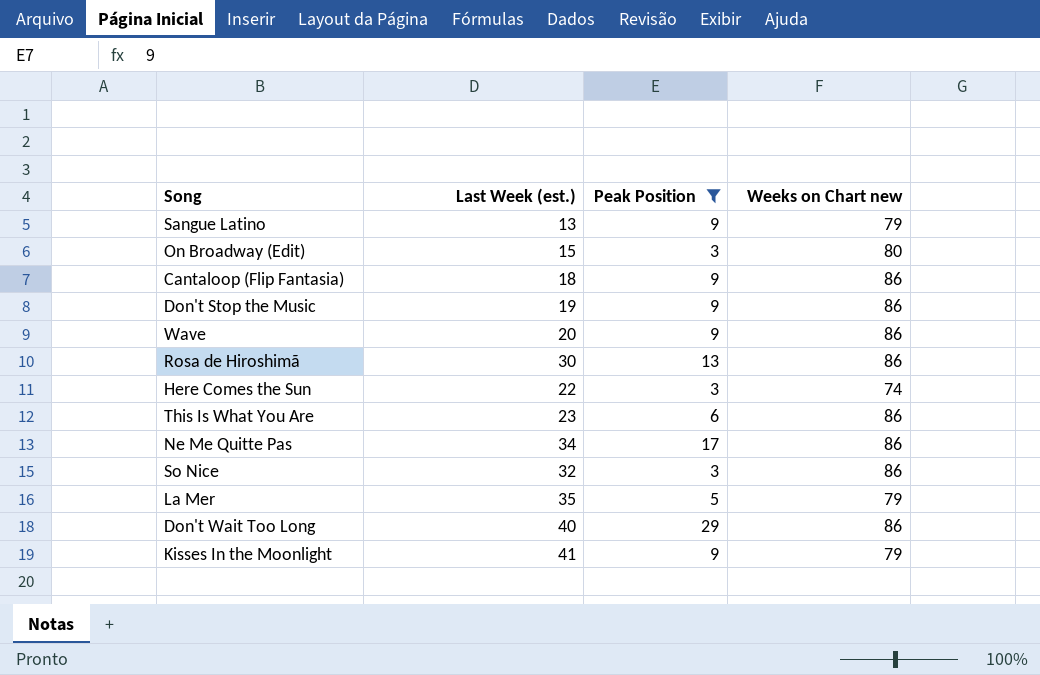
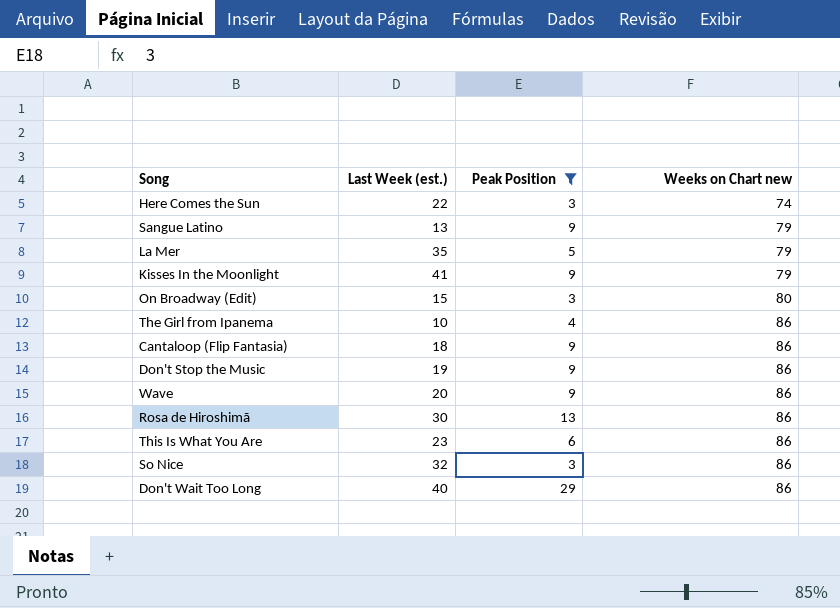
row order: none -> Weeks on Chart new ascending
row Ne Me Quitte Pas: 34 | 17 | 86 -> none
row The Girl from Ipanema: none -> 10 | 4 | 86

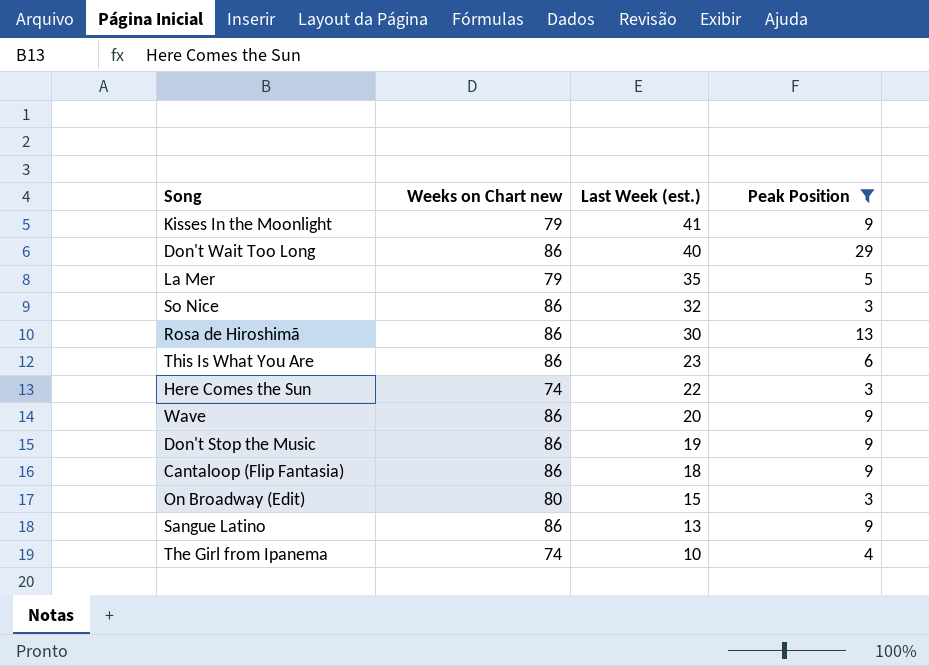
row order: Weeks on Chart new ascending -> Last Week (est.) descending
column Weeks on Chart new | position: 4 -> 2
Sangue Latino | Weeks on Chart new: 79 -> 86
The Girl from Ipanema | Weeks on Chart new: 86 -> 74

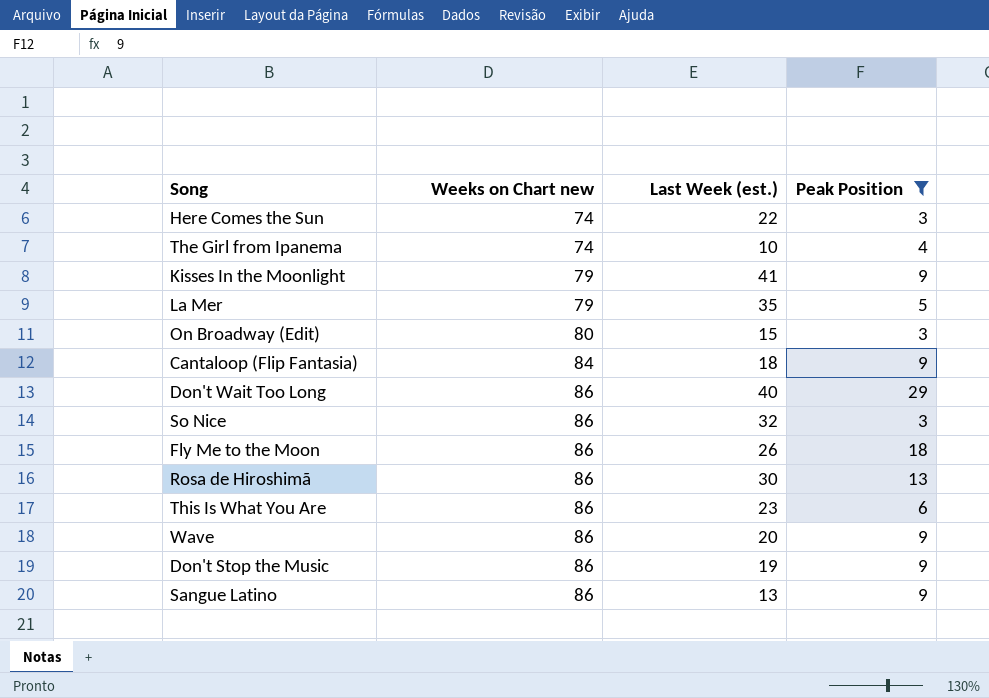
row order: Last Week (est.) descending -> Weeks on Chart new ascending
Cantaloop (Flip Fantasia) | Weeks on Chart new: 86 -> 84
row Fly Me to the Moon: none -> 86 | 26 | 18

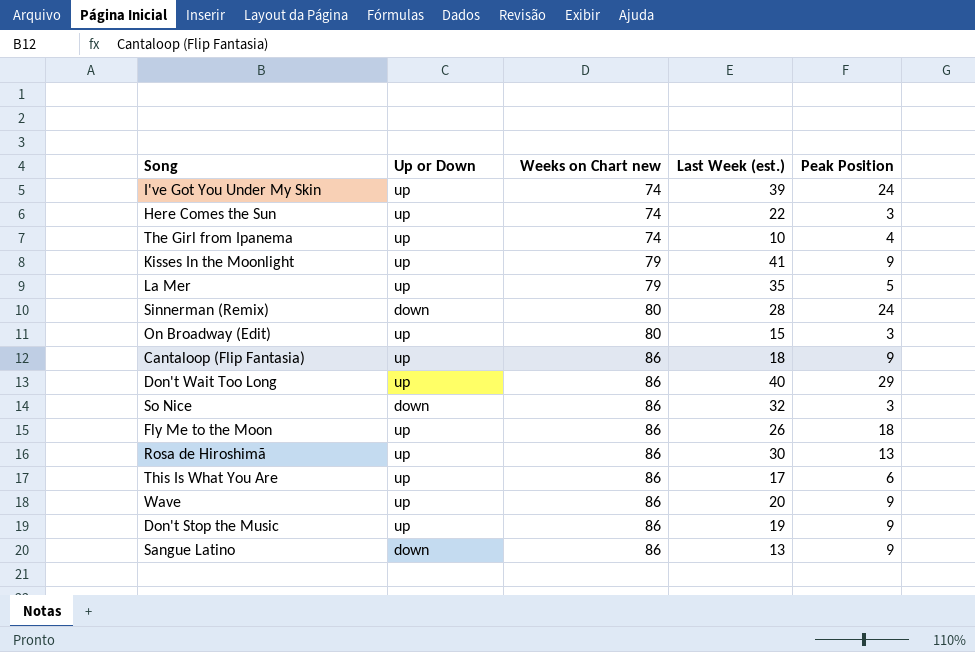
filter: Peak Position != 24 -> none
column Up or Down | position: none -> 2
Cantaloop (Flip Fantasia) | Weeks on Chart new: 84 -> 86
This Is What You Are | Last Week (est.): 23 -> 17

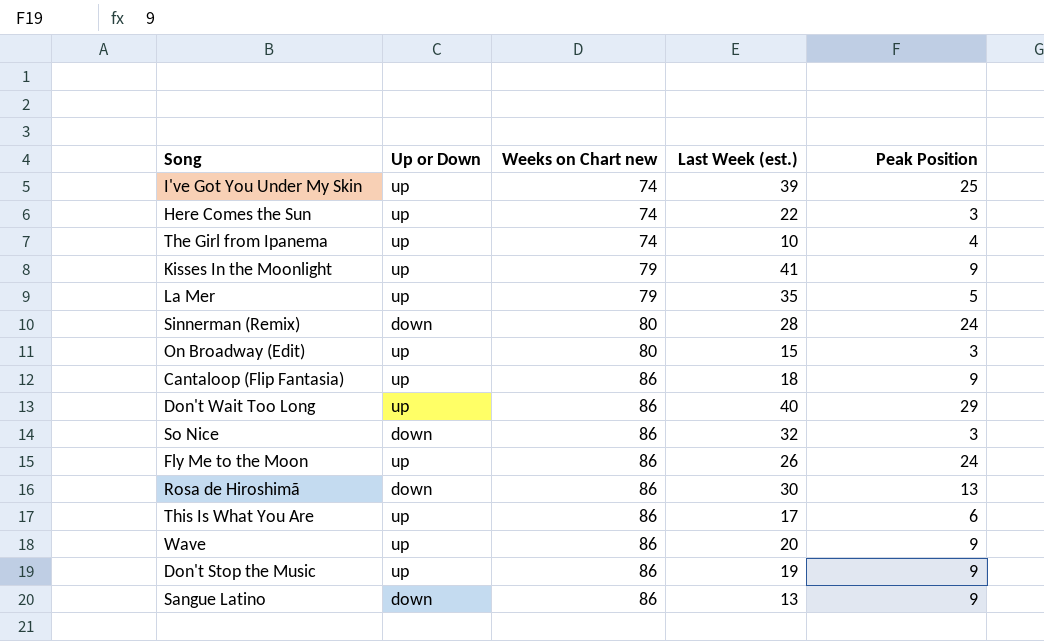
I've Got You Under My Skin | Peak Position: 24 -> 25
Fly Me to the Moon | Peak Position: 18 -> 24
Rosa de Hiroshimã | Up or Down: up -> down

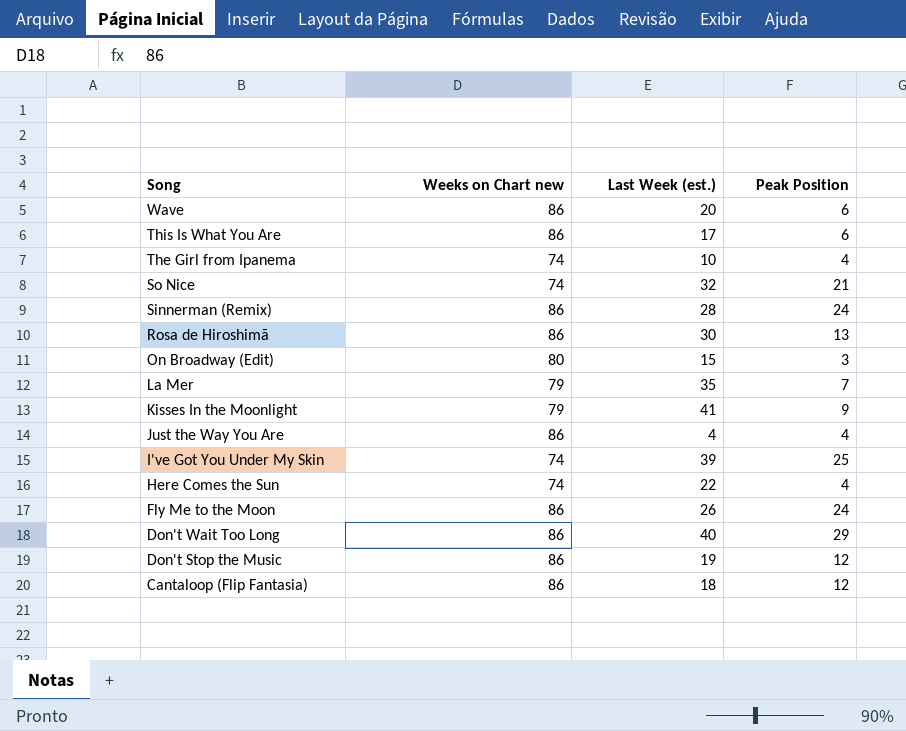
row order: Weeks on Chart new ascending -> Song descending
column Up or Down | position: 2 -> none
row Sangue Latino: down | 86 | 13 | 9 -> none
Wave | Peak Position: 9 -> 6
So Nice | Weeks on Chart new: 86 -> 74
So Nice | Peak Position: 3 -> 21
Sinnerman (Remix) | Weeks on Chart new: 80 -> 86
La Mer | Peak Position: 5 -> 7
row Just the Way You Are: none -> 86 | 4 | 4
Here Comes the Sun | Peak Position: 3 -> 4
Don't Stop the Music | Peak Position: 9 -> 12
Cantaloop (Flip Fantasia) | Peak Position: 9 -> 12

